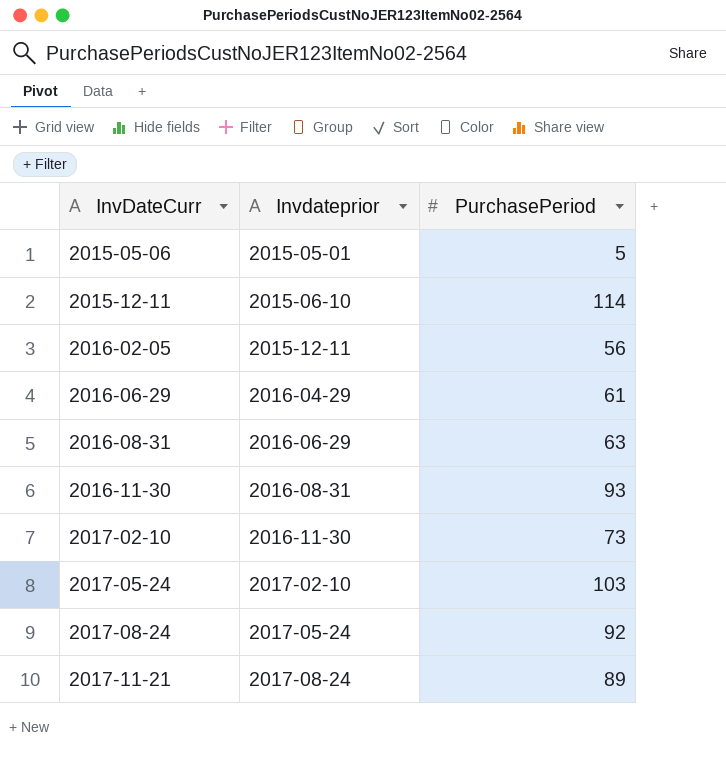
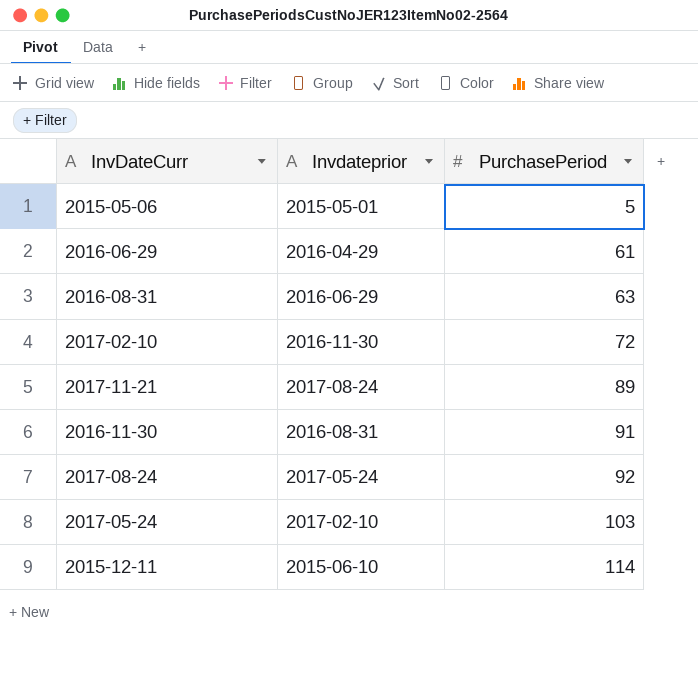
row order: InvDateCurr ascending -> PurchasePeriod ascending
row 2016-02-05: 2015-12-11 | 56 -> none
2017-02-10 | PurchasePeriod: 73 -> 72
2016-11-30 | PurchasePeriod: 93 -> 91

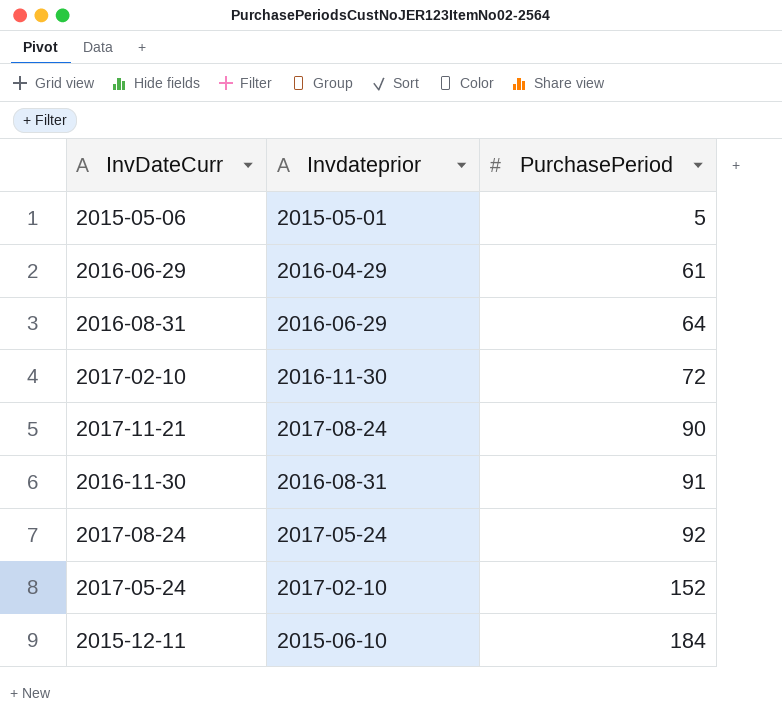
2016-08-31 | PurchasePeriod: 63 -> 64
2017-11-21 | PurchasePeriod: 89 -> 90
2017-05-24 | PurchasePeriod: 103 -> 152
2015-12-11 | PurchasePeriod: 114 -> 184

